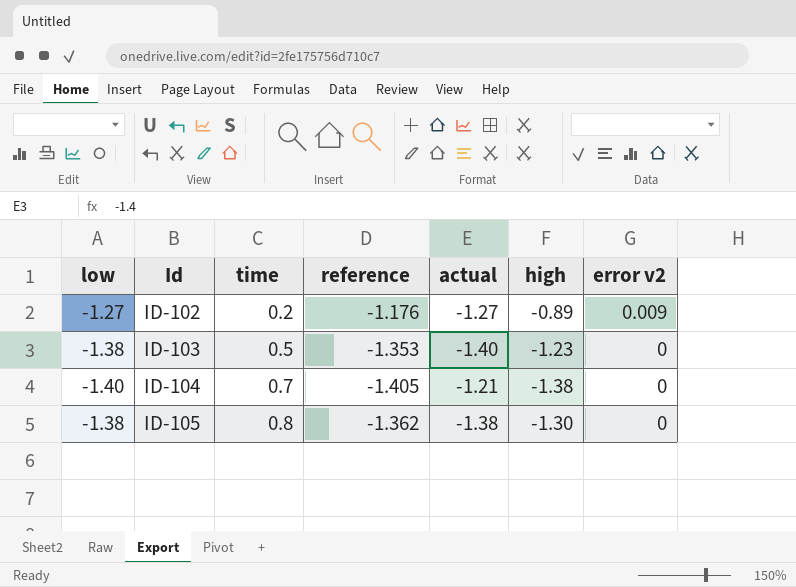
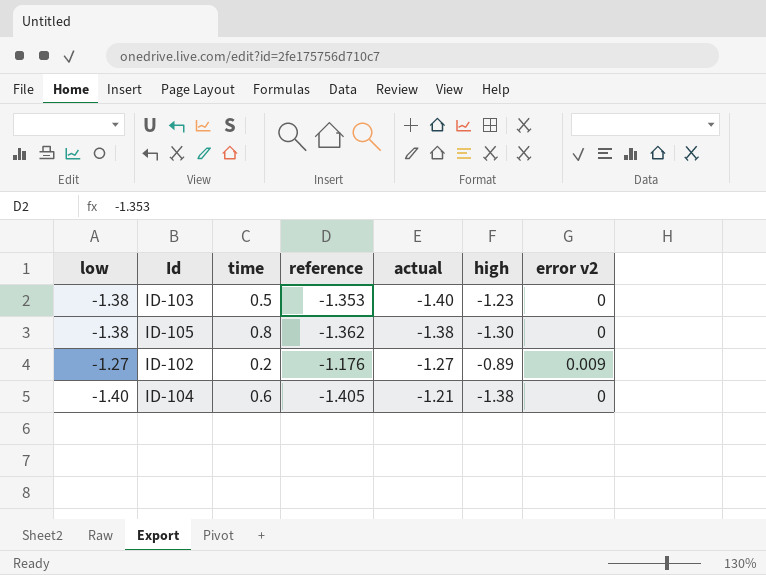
row order: Id ascending -> actual ascending
ID-104 | time: 0.7 -> 0.6

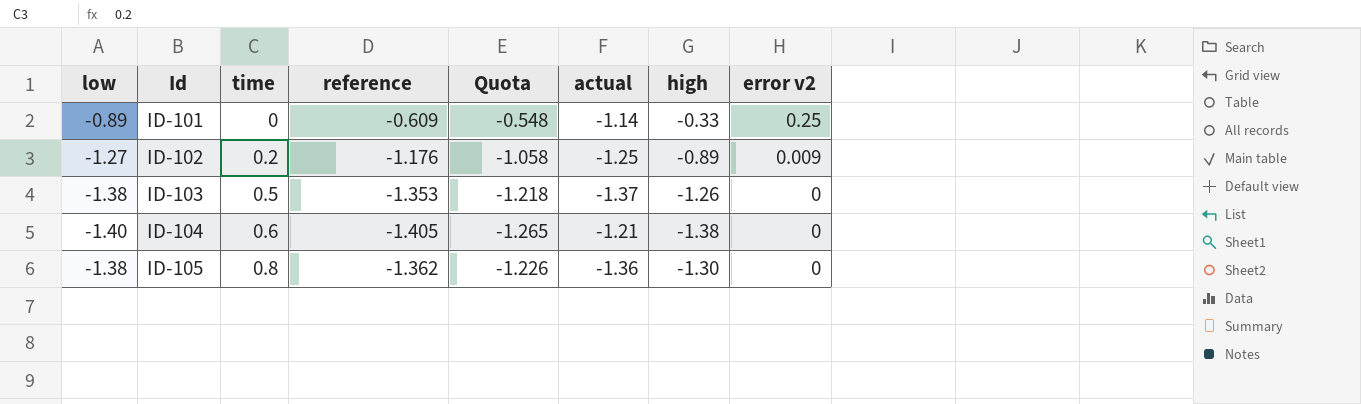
row order: actual ascending -> Id ascending
column Quota | formula: none -> [reference] * 0.9
row ID-101: none -> -0.89 | 0 | -0.609 | -0.548 | -1.14 | -0.33 | 0.25
ID-102 | actual: -1.27 -> -1.25
ID-103 | actual: -1.40 -> -1.37
ID-103 | high: -1.23 -> -1.26
ID-105 | actual: -1.38 -> -1.36

